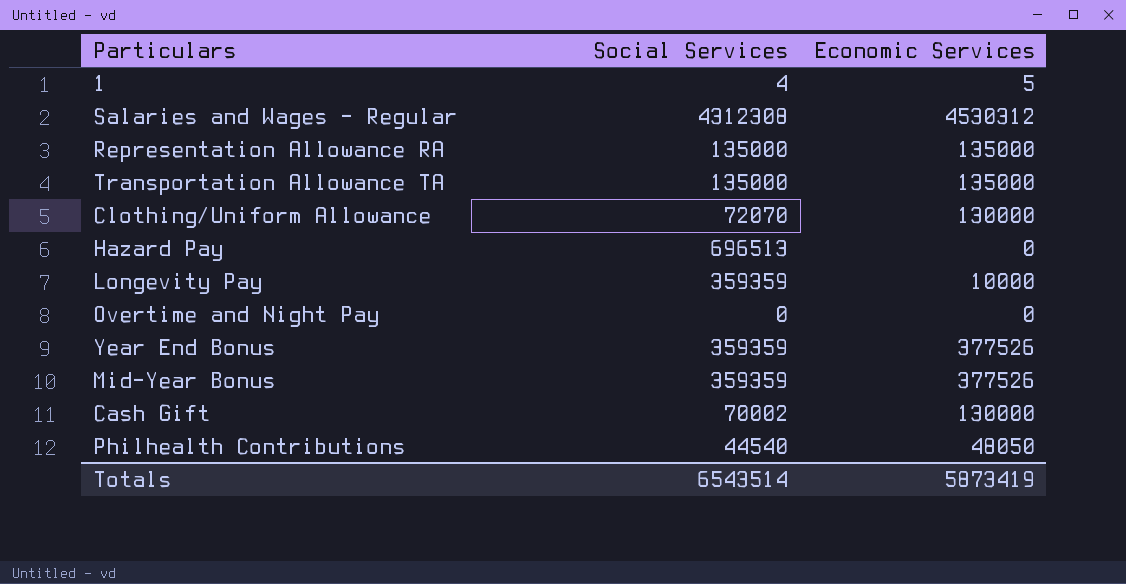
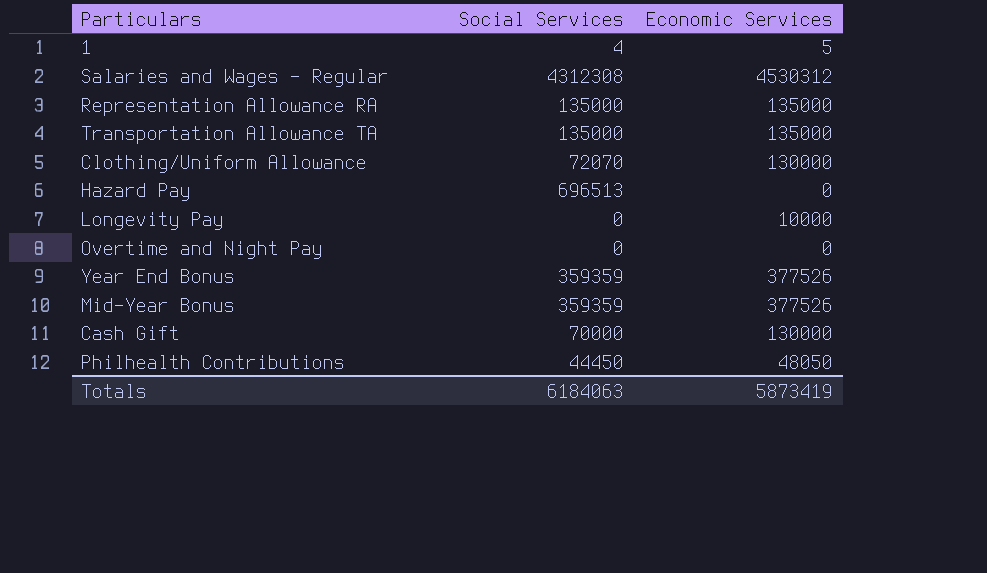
Longevity Pay | Social Services: 359359 -> 0
Cash Gift | Social Services: 70002 -> 70000
Philhealth Contributions | Social Services: 44540 -> 44450
Totals | Social Services: 6543514 -> 6184063

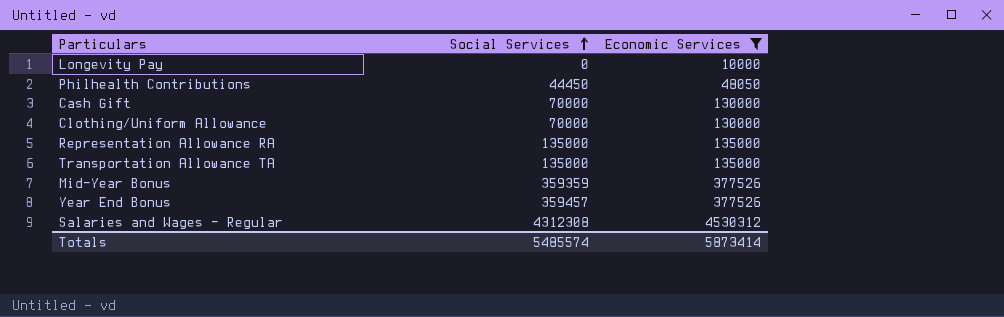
filter: none -> Economic Services >= 10000
row order: none -> Social Services ascending
Clothing/Uniform Allowance | Social Services: 72070 -> 70000
Year End Bonus | Social Services: 359359 -> 359457
Totals | Social Services: 6184063 -> 5485574
Totals | Economic Services: 5873419 -> 5873414

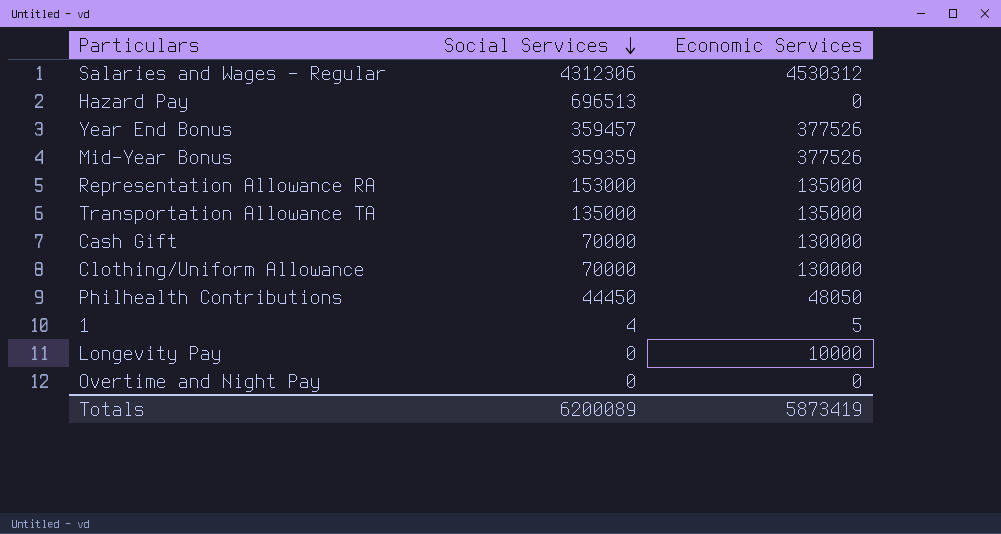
filter: Economic Services >= 10000 -> none
row order: Social Services ascending -> Social Services descending
Salaries and Wages - Regular | Social Services: 4312308 -> 4312306
Representation Allowance RA | Social Services: 135000 -> 153000
Totals | Social Services: 5485574 -> 6200089
Totals | Economic Services: 5873414 -> 5873419

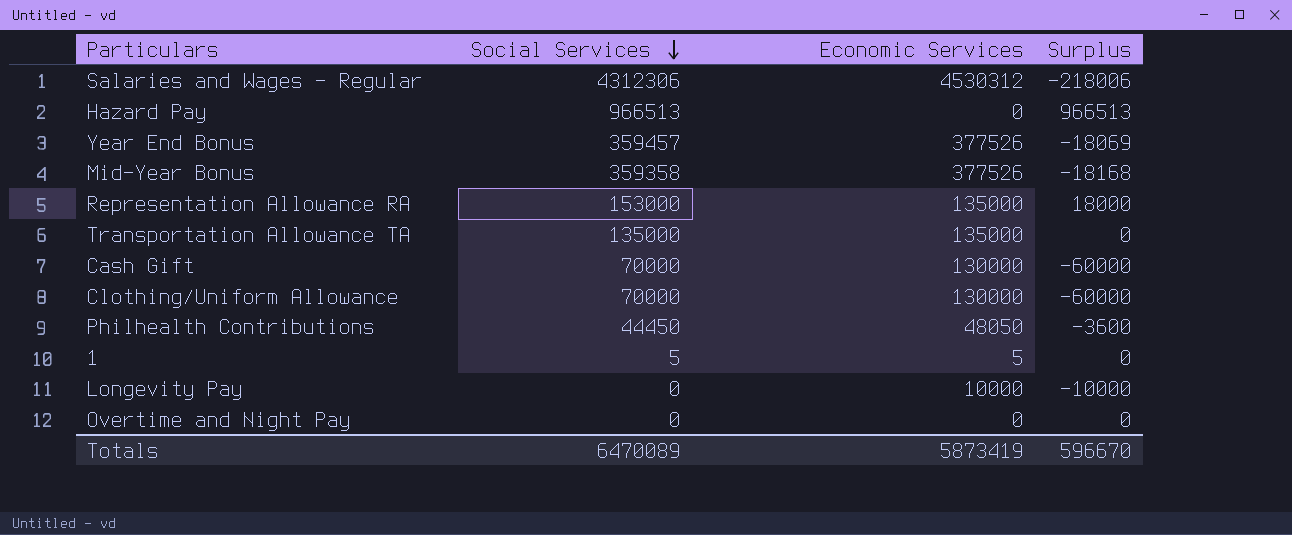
column Surplus | formula: none -> [Social Services] - [Economic Services]
Hazard Pay | Social Services: 696513 -> 966513
Mid-Year Bonus | Social Services: 359359 -> 359358
1 | Social Services: 4 -> 5
Totals | Social Services: 6200089 -> 6470089

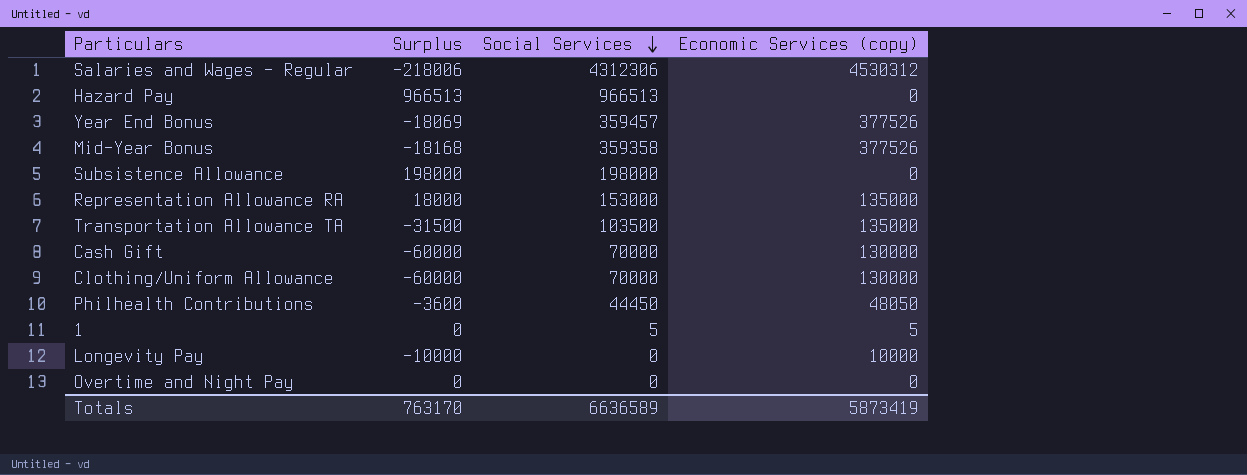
column Surplus | position: 4 -> 2
column name: Economic Services -> Economic Services (copy)
row Subsistence Allowance: none -> 198000 | 198000 | 0
Transportation Allowance TA | Surplus: 0 -> -31500
Transportation Allowance TA | Social Services: 135000 -> 103500
Totals | Surplus: 596670 -> 763170
Totals | Social Services: 6470089 -> 6636589

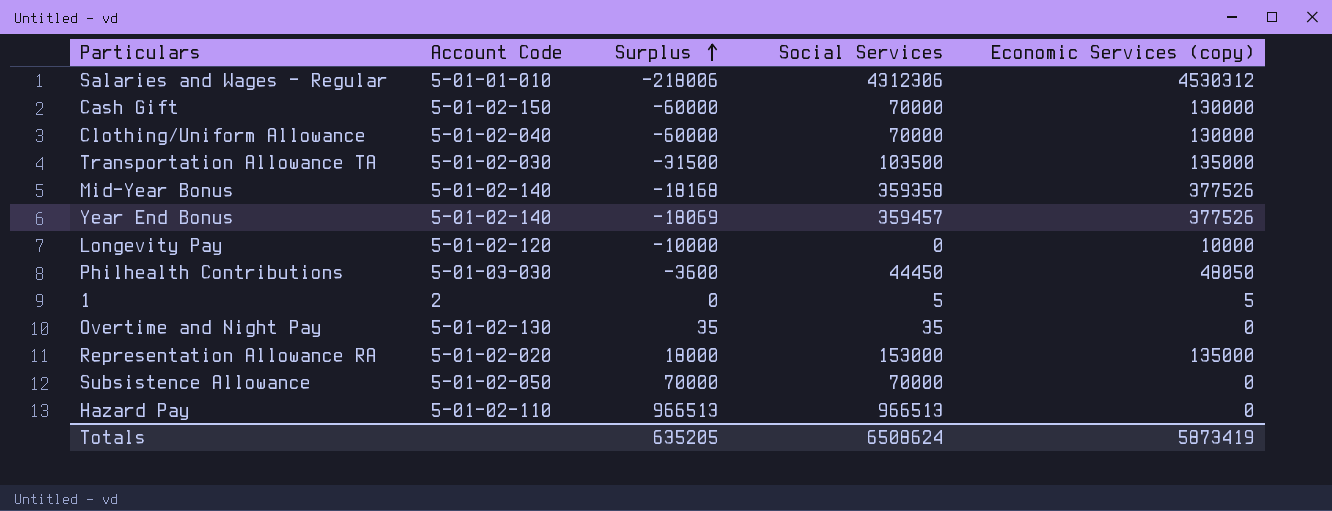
row order: Social Services descending -> Surplus ascending
column Account Code | position: none -> 2
Overtime and Night Pay | Surplus: 0 -> 35
Overtime and Night Pay | Social Services: 0 -> 35
Subsistence Allowance | Surplus: 198000 -> 70000
Subsistence Allowance | Social Services: 198000 -> 70000
Totals | Surplus: 763170 -> 635205
Totals | Social Services: 6636589 -> 6508624

